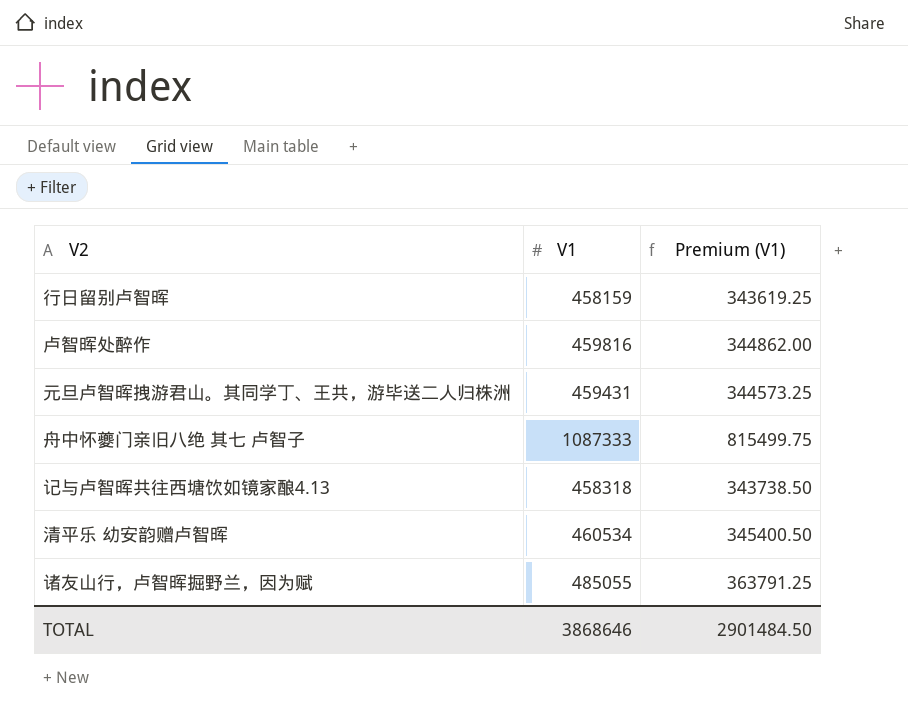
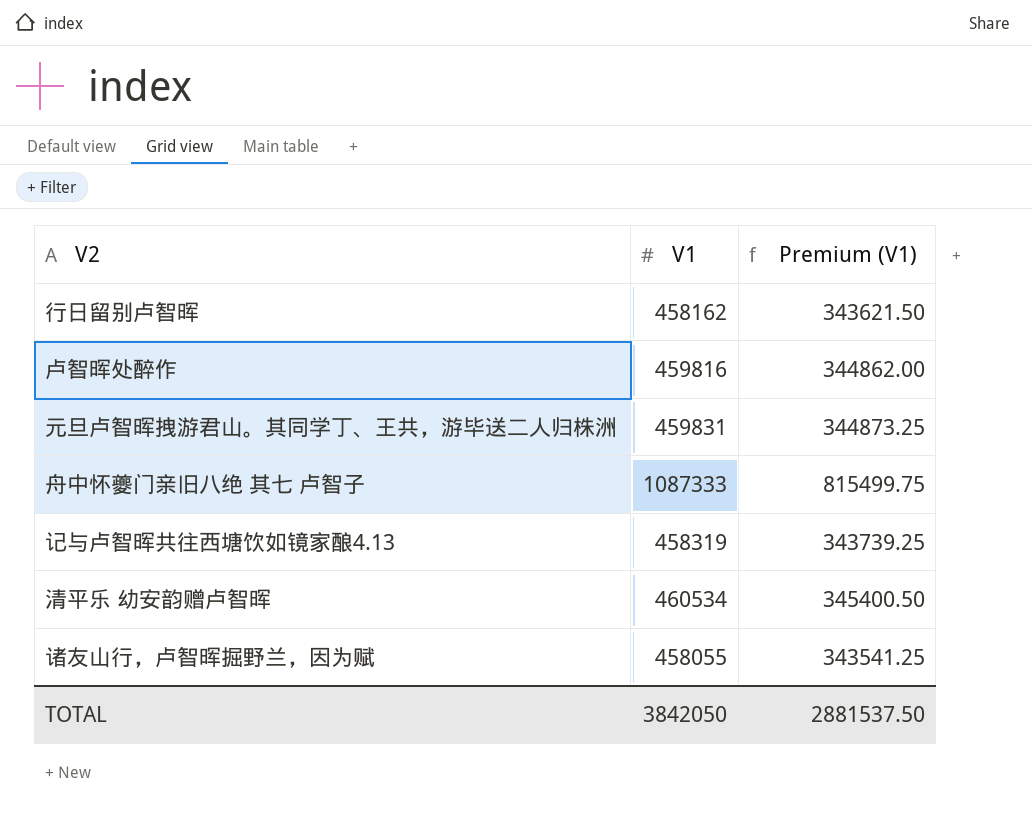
行日留别卢智晖 | V1: 458159 -> 458162
行日留别卢智晖 | Premium (V1): 343619.25 -> 343621.50
元旦卢智晖拽游君山。其同学丁、王共，游毕送二人归株洲 | V1: 459431 -> 459831
元旦卢智晖拽游君山。其同学丁、王共，游毕送二人归株洲 | Premium (V1): 344573.25 -> 344873.25
记与卢智晖共往西塘饮如镜家酿4.13 | V1: 458318 -> 458319
记与卢智晖共往西塘饮如镜家酿4.13 | Premium (V1): 343738.50 -> 343739.25
诸友山行，卢智晖掘野兰，因为赋 | V1: 485055 -> 458055
诸友山行，卢智晖掘野兰，因为赋 | Premium (V1): 363791.25 -> 343541.25
TOTAL | V1: 3868646 -> 3842050
TOTAL | Premium (V1): 2901484.50 -> 2881537.50

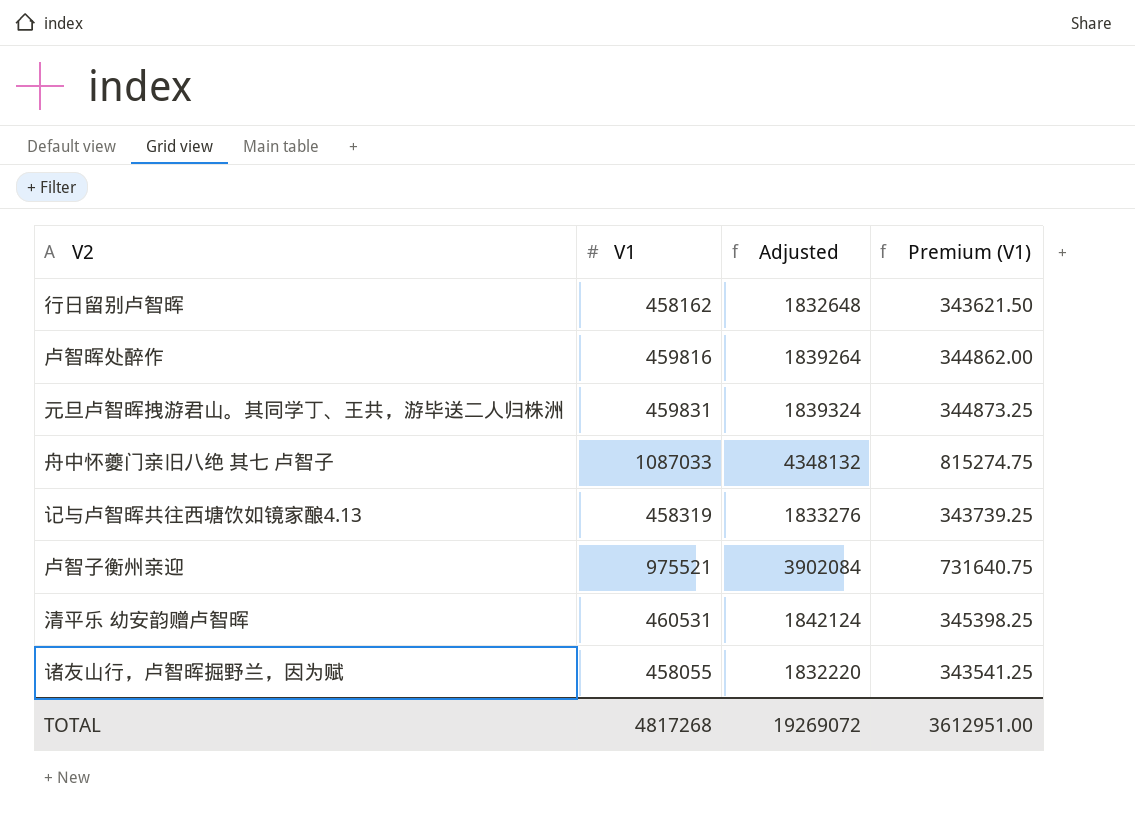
column Adjusted | formula: none -> [V1] * 4
舟中怀夔门亲旧八绝 其七 卢智子 | V1: 1087333 -> 1087033
舟中怀夔门亲旧八绝 其七 卢智子 | Premium (V1): 815499.75 -> 815274.75
row 卢智子衡州亲迎: none -> 975521 | 3902084 | 731640.75
清平乐 幼安韵赠卢智晖 | V1: 460534 -> 460531
清平乐 幼安韵赠卢智晖 | Premium (V1): 345400.50 -> 345398.25
TOTAL | V1: 3842050 -> 4817268
TOTAL | Premium (V1): 2881537.50 -> 3612951.00

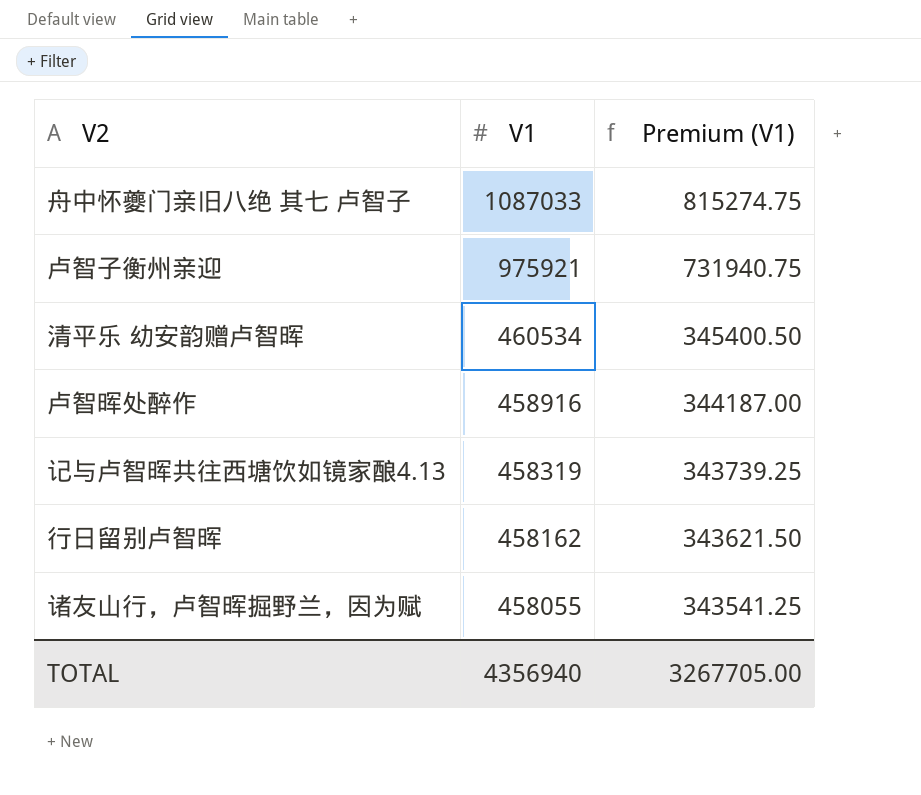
row order: none -> V1 descending
column Adjusted | formula: [V1] * 4 -> none
row 元旦卢智晖拽游君山。其同学丁、王共，游毕送二人归株洲: 459831 | 1839324 | 344873.25 -> none
卢智子衡州亲迎 | V1: 975521 -> 975921
卢智子衡州亲迎 | Premium (V1): 731640.75 -> 731940.75
清平乐 幼安韵赠卢智晖 | V1: 460531 -> 460534
清平乐 幼安韵赠卢智晖 | Premium (V1): 345398.25 -> 345400.50
卢智晖处醉作 | V1: 459816 -> 458916
卢智晖处醉作 | Premium (V1): 344862.00 -> 344187.00
TOTAL | V1: 4817268 -> 4356940
TOTAL | Premium (V1): 3612951.00 -> 3267705.00

